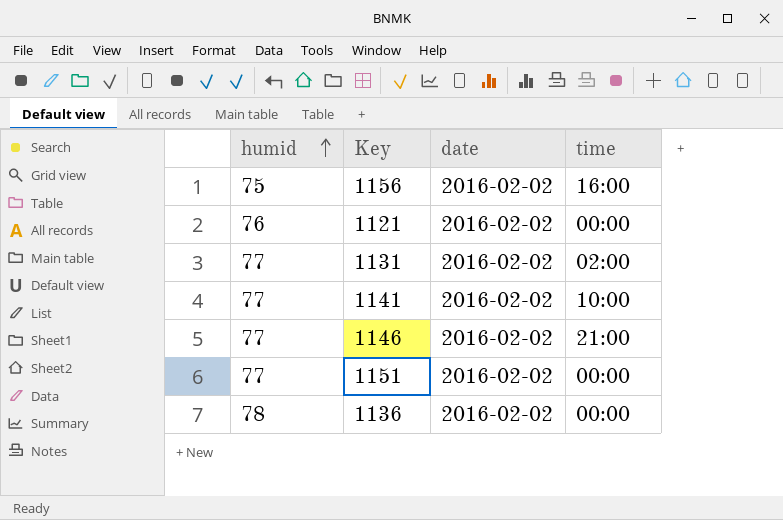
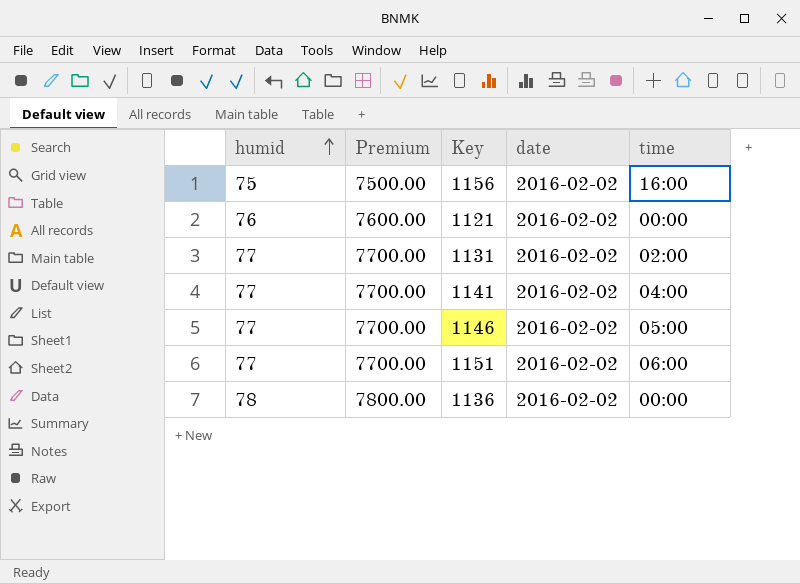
column Premium | formula: none -> [humid] * 100
1141 | time: 10:00 -> 04:00
1146 | time: 21:00 -> 05:00
1151 | time: 00:00 -> 06:00

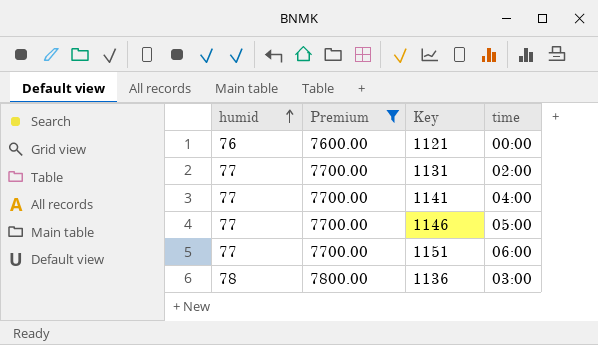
filter: none -> Premium != 7500.00
column date | position: 4 -> none
1136 | time: 00:00 -> 03:00

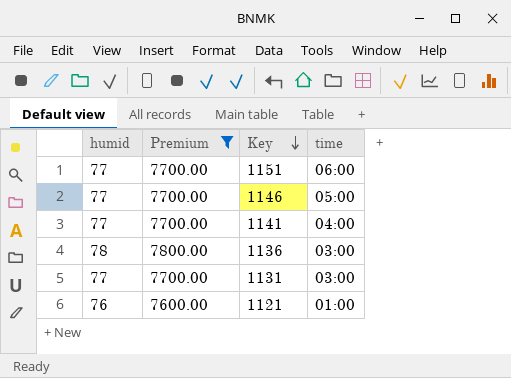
row order: humid ascending -> Key descending
1131 | time: 02:00 -> 03:00
1121 | time: 00:00 -> 01:00

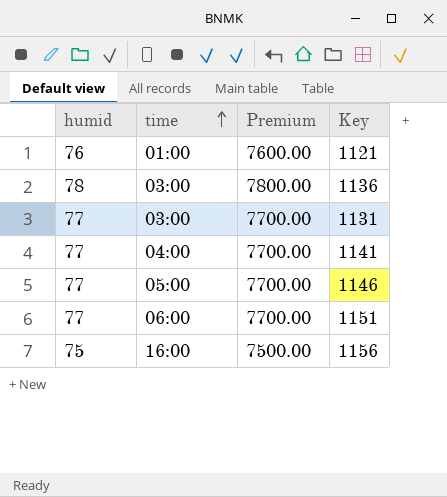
filter: Premium != 7500.00 -> none
row order: Key descending -> time ascending
column time | position: 4 -> 2

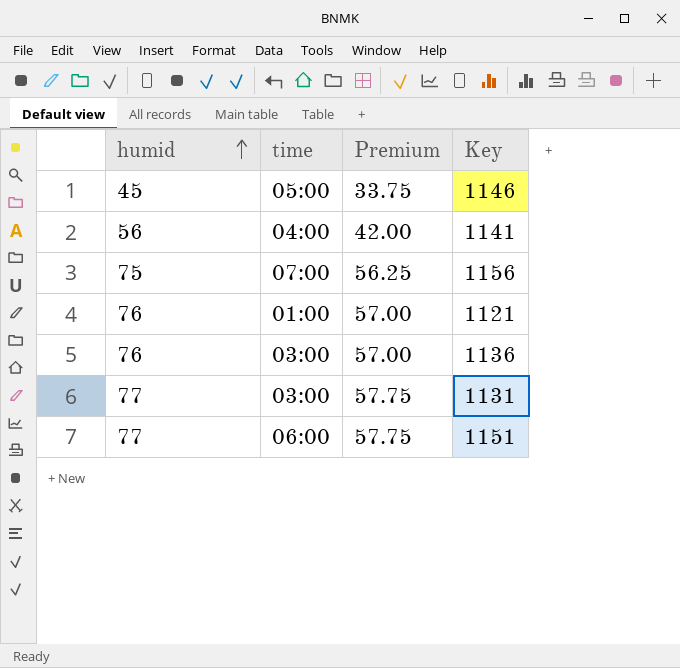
row order: time ascending -> humid ascending
column Premium | formula: [humid] * 100 -> [humid] * 0.75
1146 | humid: 77 -> 45
1141 | humid: 77 -> 56
1156 | time: 16:00 -> 07:00
1136 | humid: 78 -> 76

